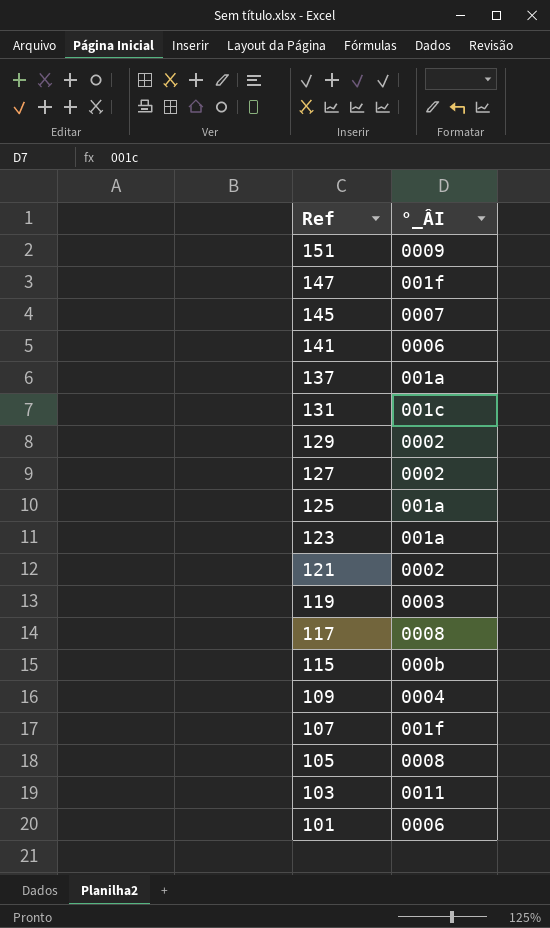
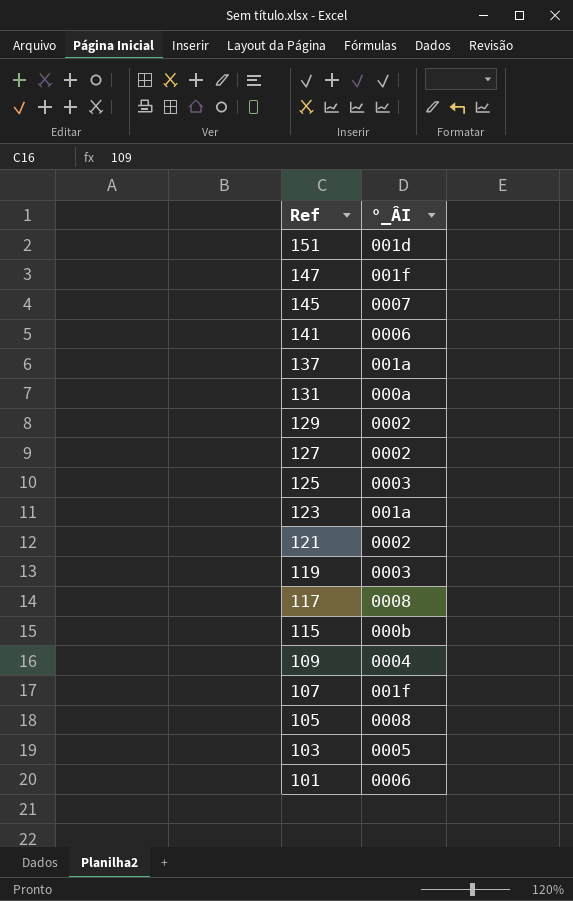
151 | °_ÂI: 0009 -> 001d
131 | °_ÂI: 001c -> 000a
125 | °_ÂI: 001a -> 0003
103 | °_ÂI: 0011 -> 0005

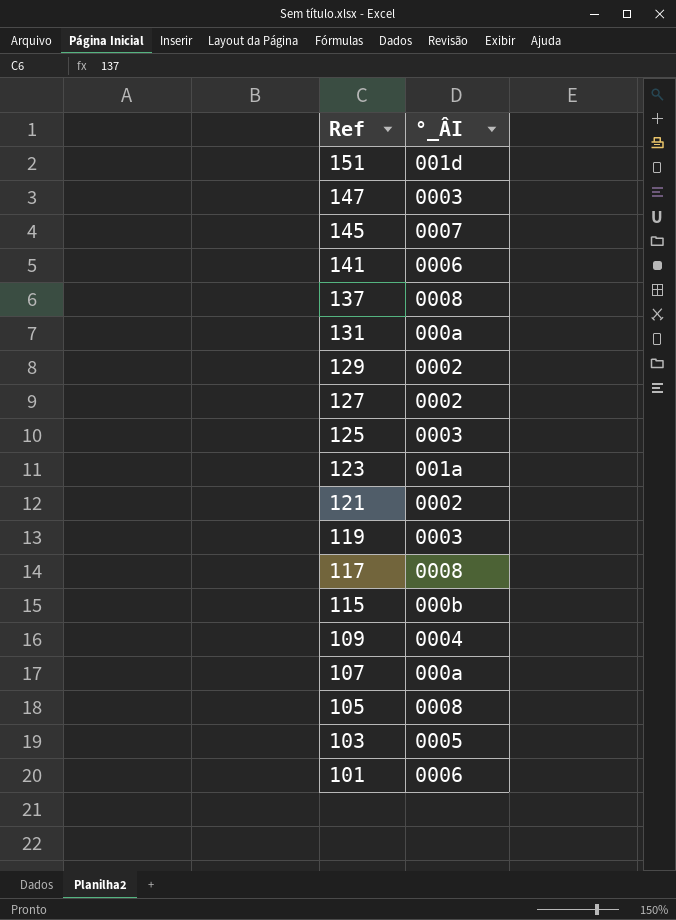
147 | °_ÂI: 001f -> 0003
137 | °_ÂI: 001a -> 0008
107 | °_ÂI: 001f -> 000a

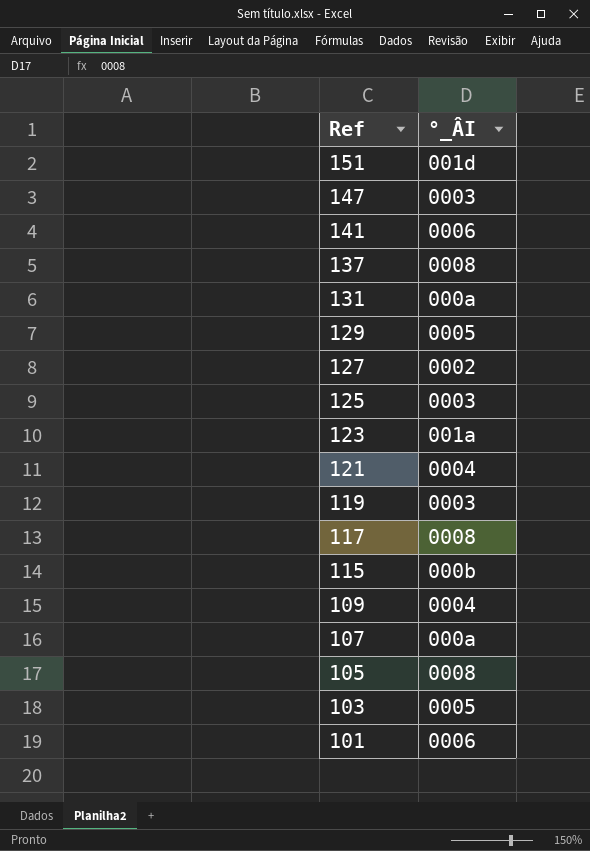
row 145: 0007 -> none
129 | °_ÂI: 0002 -> 0005
121 | °_ÂI: 0002 -> 0004

